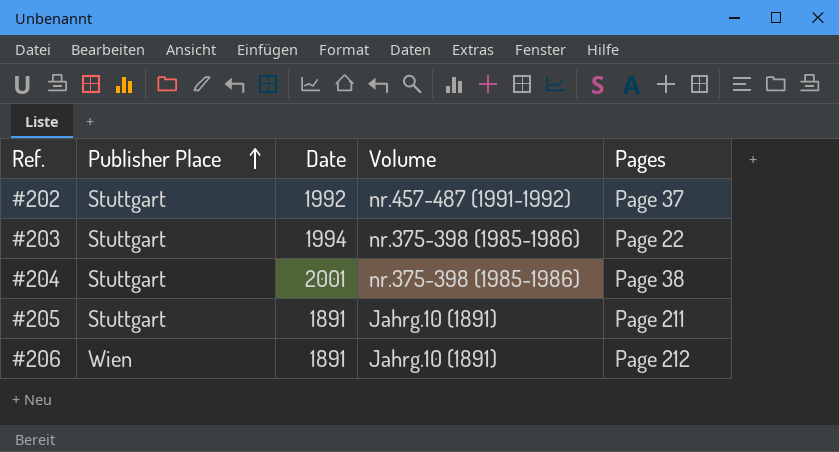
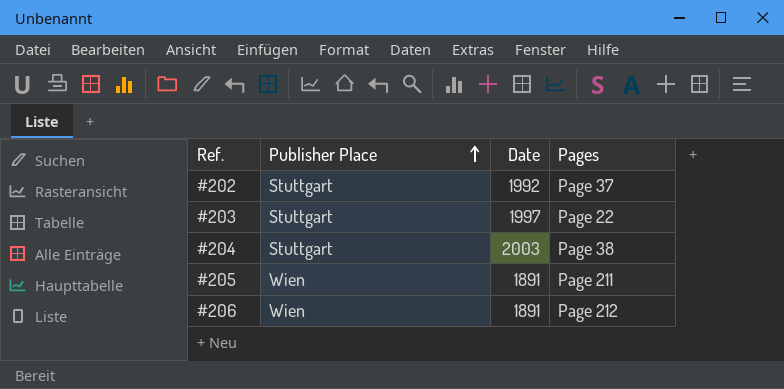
column Volume | position: 4 -> none
#203 | Date: 1994 -> 1997
#204 | Date: 2001 -> 2003
#205 | Publisher Place: Stuttgart -> Wien

